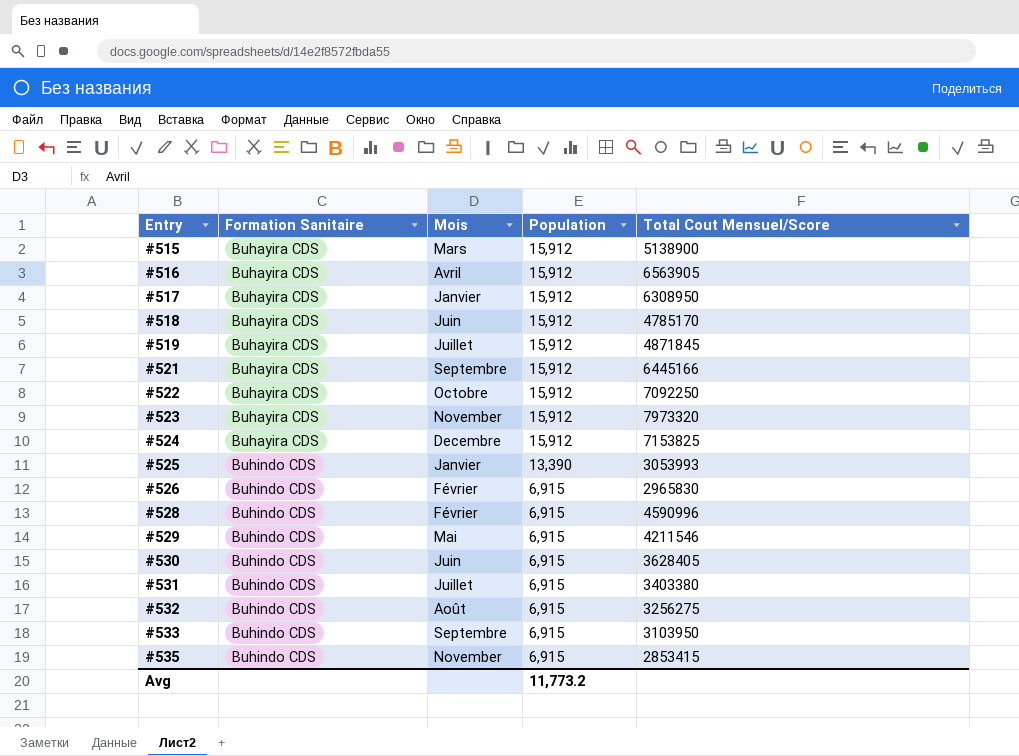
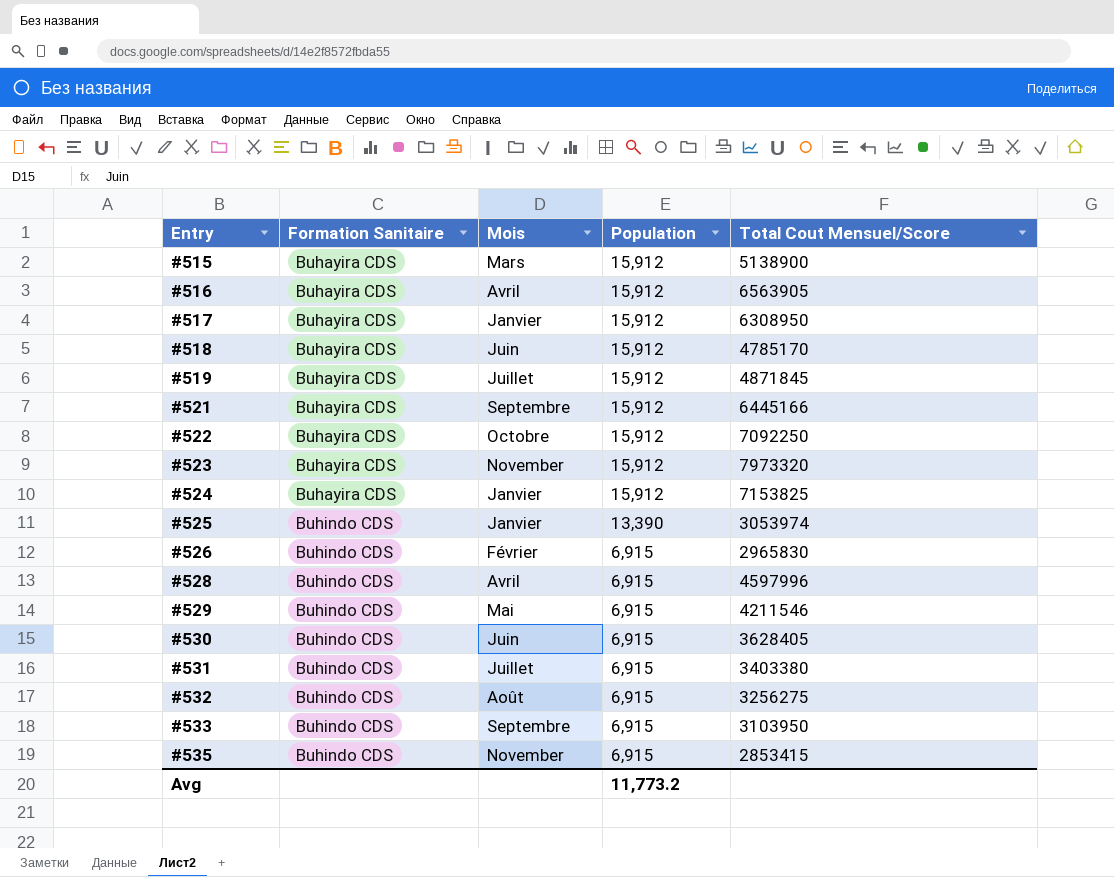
#524 | Mois: Decembre -> Janvier
#525 | Total Cout Mensuel/Score: 3053993 -> 3053974
#528 | Mois: Février -> Avril
#528 | Total Cout Mensuel/Score: 4590996 -> 4597996

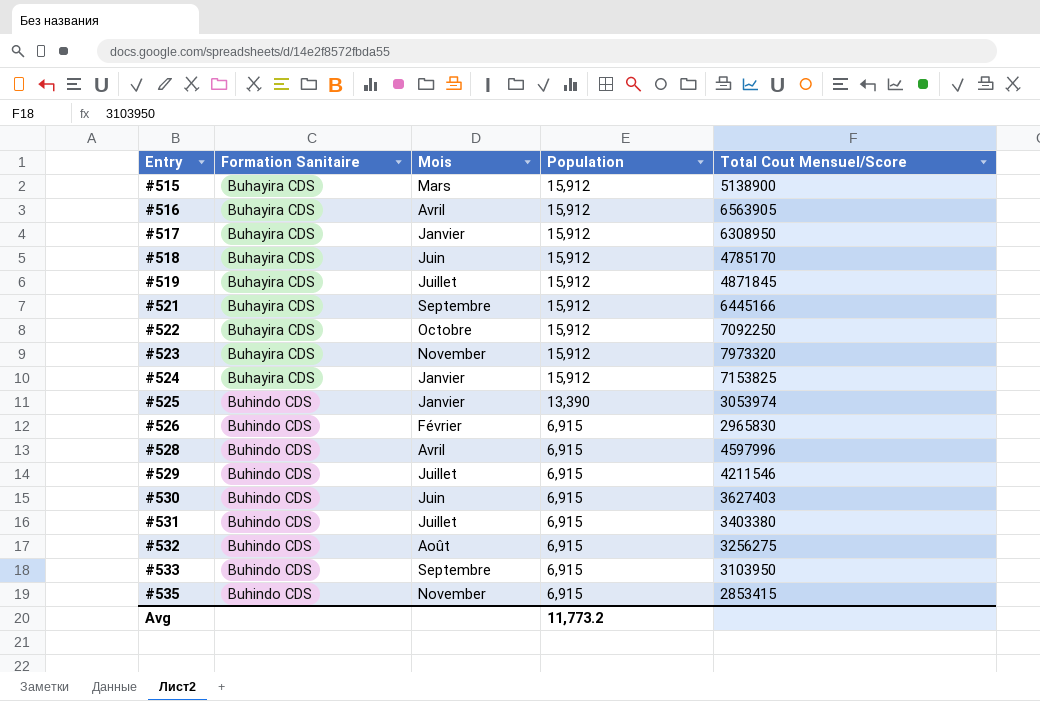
#529 | Mois: Mai -> Juillet
#530 | Total Cout Mensuel/Score: 3628405 -> 3627403

